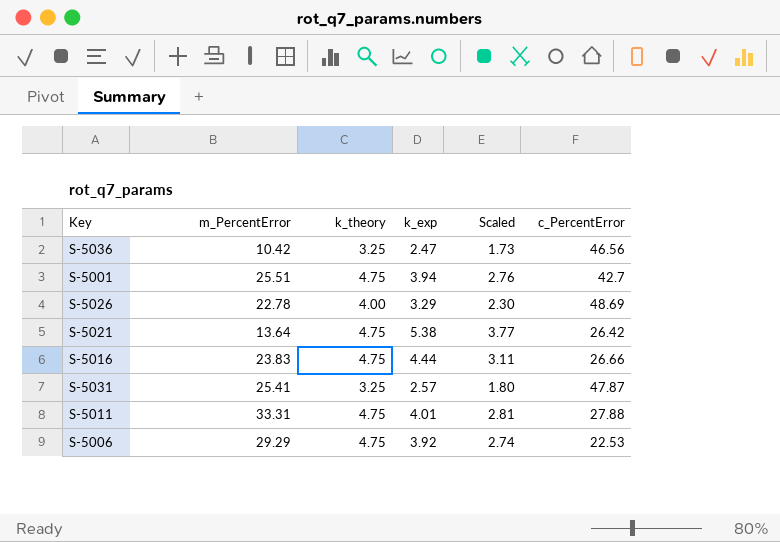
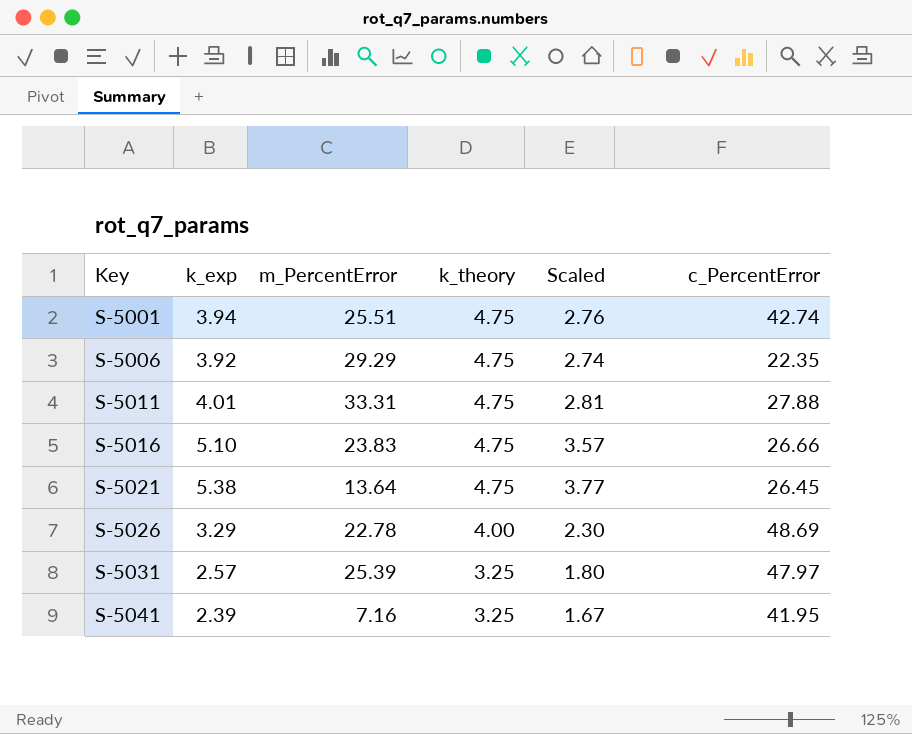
row order: none -> Key ascending
column k_exp | position: 4 -> 2
row S-5036: 10.42 | 3.25 | 2.47 | 1.73 | 46.56 -> none
S-5001 | c_PercentError: 42.7 -> 42.74
S-5006 | c_PercentError: 22.53 -> 22.35
S-5016 | k_exp: 4.44 -> 5.10
S-5016 | Scaled: 3.11 -> 3.57
S-5021 | c_PercentError: 26.42 -> 26.45
S-5031 | m_PercentError: 25.41 -> 25.39
S-5031 | c_PercentError: 47.87 -> 47.97
row S-5041: none -> 2.39 | 7.16 | 3.25 | 1.67 | 41.95

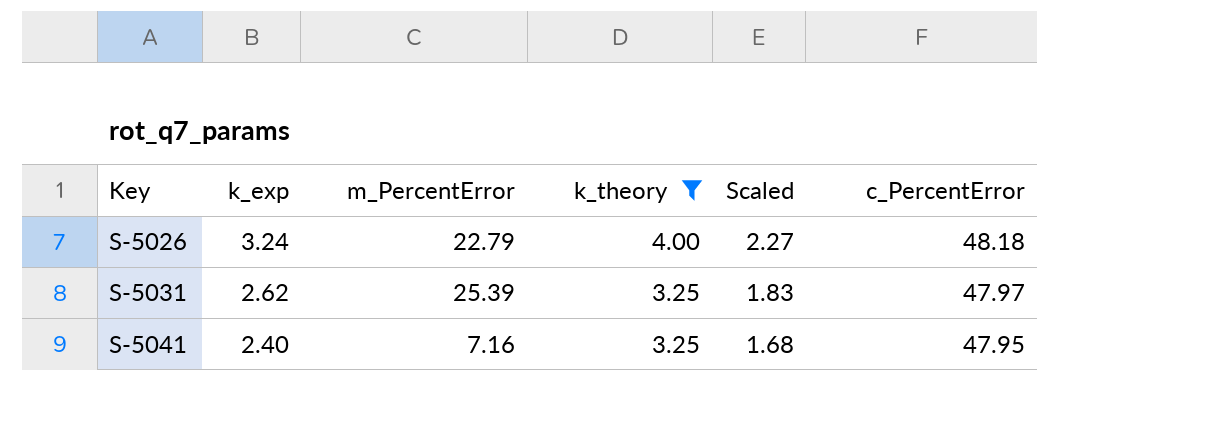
filter: none -> k_theory != 4.75
S-5026 | k_exp: 3.29 -> 3.24
S-5026 | m_PercentError: 22.78 -> 22.79
S-5026 | Scaled: 2.30 -> 2.27
S-5026 | c_PercentError: 48.69 -> 48.18
S-5031 | k_exp: 2.57 -> 2.62
S-5031 | Scaled: 1.80 -> 1.83
S-5041 | k_exp: 2.39 -> 2.40
S-5041 | Scaled: 1.67 -> 1.68
S-5041 | c_PercentError: 41.95 -> 47.95

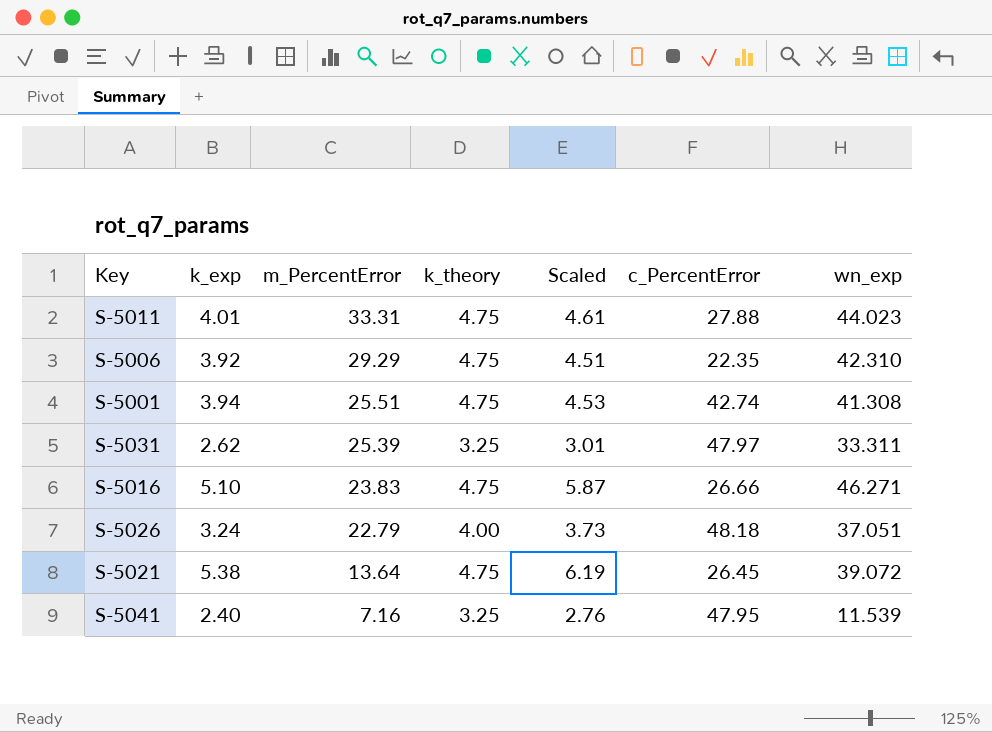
filter: k_theory != 4.75 -> none
row order: Key ascending -> m_PercentError descending
column Scaled | formula: [k_exp] * 0.7 -> [k_exp] * 1.15
column wn_exp | position: none -> 7

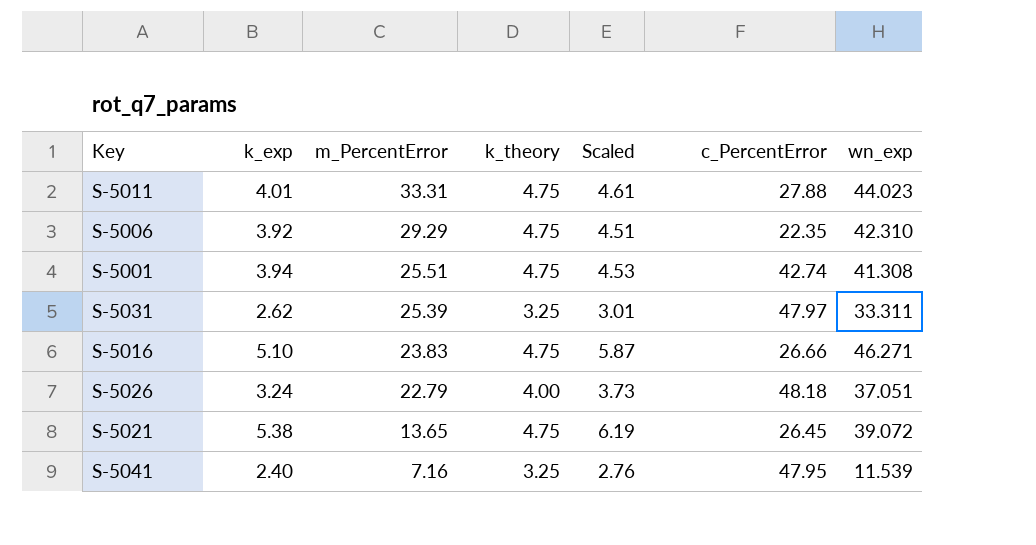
S-5021 | m_PercentError: 13.64 -> 13.65

